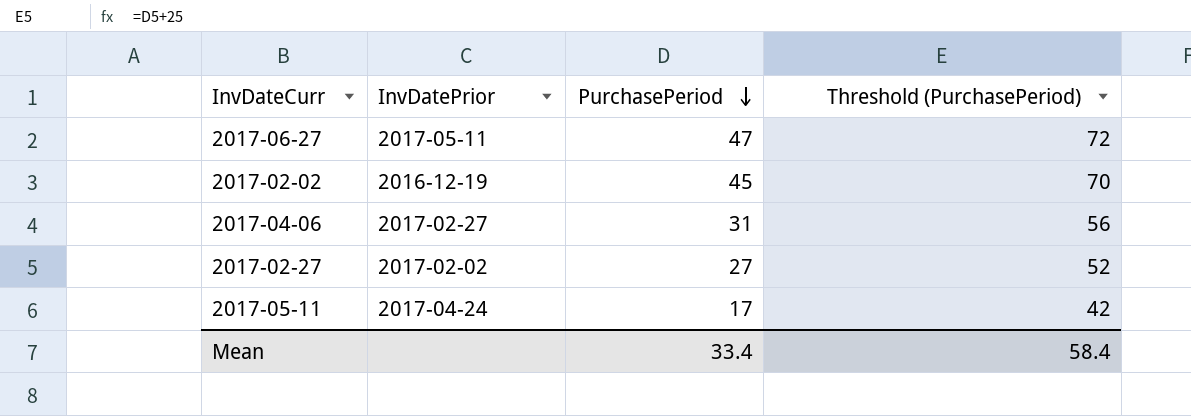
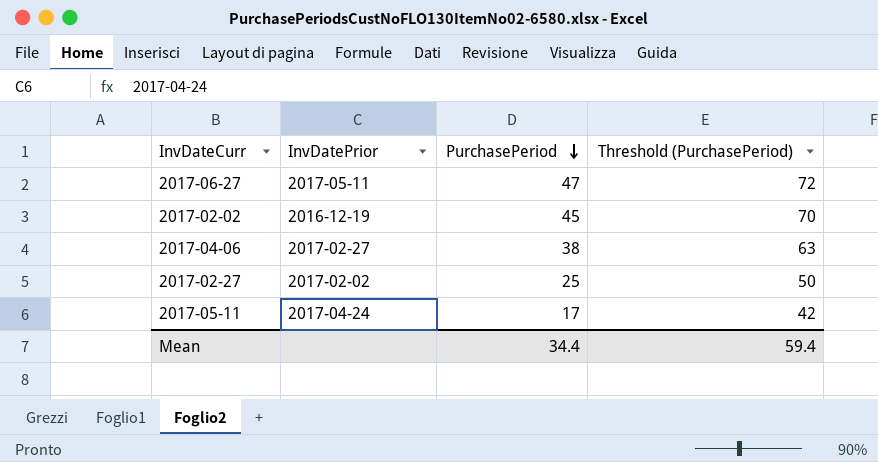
2017-04-06 | PurchasePeriod: 31 -> 38
2017-04-06 | Threshold (PurchasePeriod): 56 -> 63
2017-02-27 | PurchasePeriod: 27 -> 25
2017-02-27 | Threshold (PurchasePeriod): 52 -> 50
Mean | PurchasePeriod: 33.4 -> 34.4
Mean | Threshold (PurchasePeriod): 58.4 -> 59.4

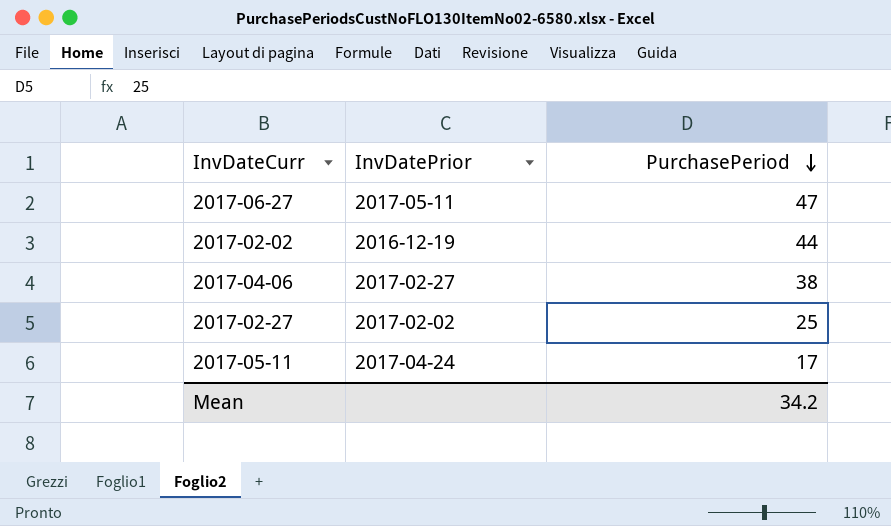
column Threshold (PurchasePeriod) | formula: [PurchasePeriod] + 25 -> none
2017-02-02 | PurchasePeriod: 45 -> 44
Mean | PurchasePeriod: 34.4 -> 34.2

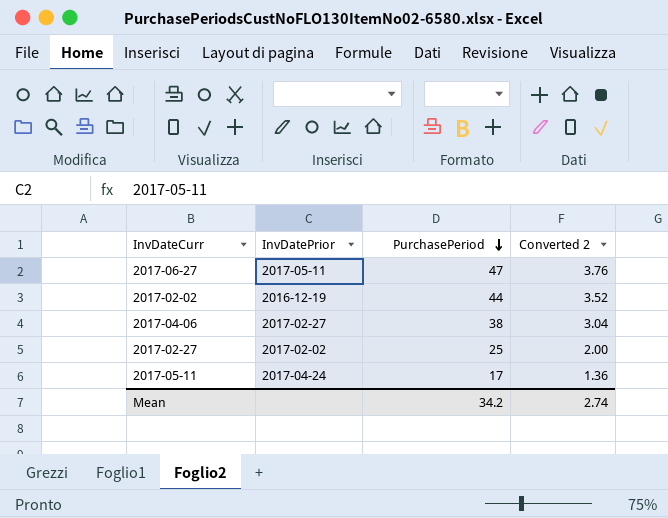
column Converted 2 | formula: none -> [PurchasePeriod] * 0.08

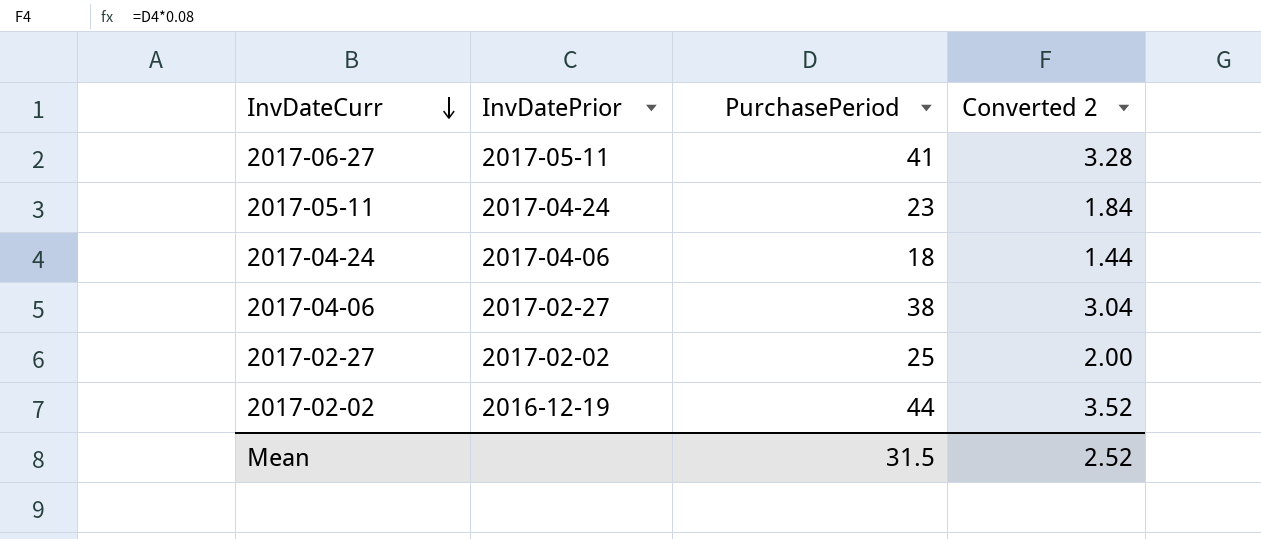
row order: PurchasePeriod descending -> InvDateCurr descending
2017-06-27 | PurchasePeriod: 47 -> 41
2017-06-27 | Converted 2: 3.76 -> 3.28
2017-05-11 | PurchasePeriod: 17 -> 23
2017-05-11 | Converted 2: 1.36 -> 1.84
row 2017-04-24: none -> 2017-04-06 | 18 | 1.44
Mean | PurchasePeriod: 34.2 -> 31.5
Mean | Converted 2: 2.74 -> 2.52

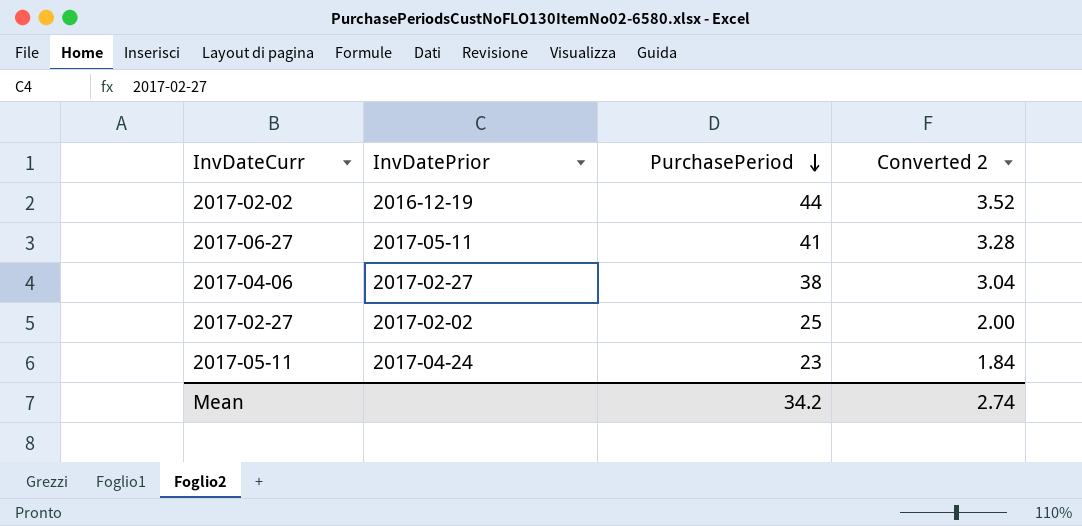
row order: InvDateCurr descending -> PurchasePeriod descending
row 2017-04-24: 2017-04-06 | 18 | 1.44 -> none
Mean | PurchasePeriod: 31.5 -> 34.2
Mean | Converted 2: 2.52 -> 2.74

